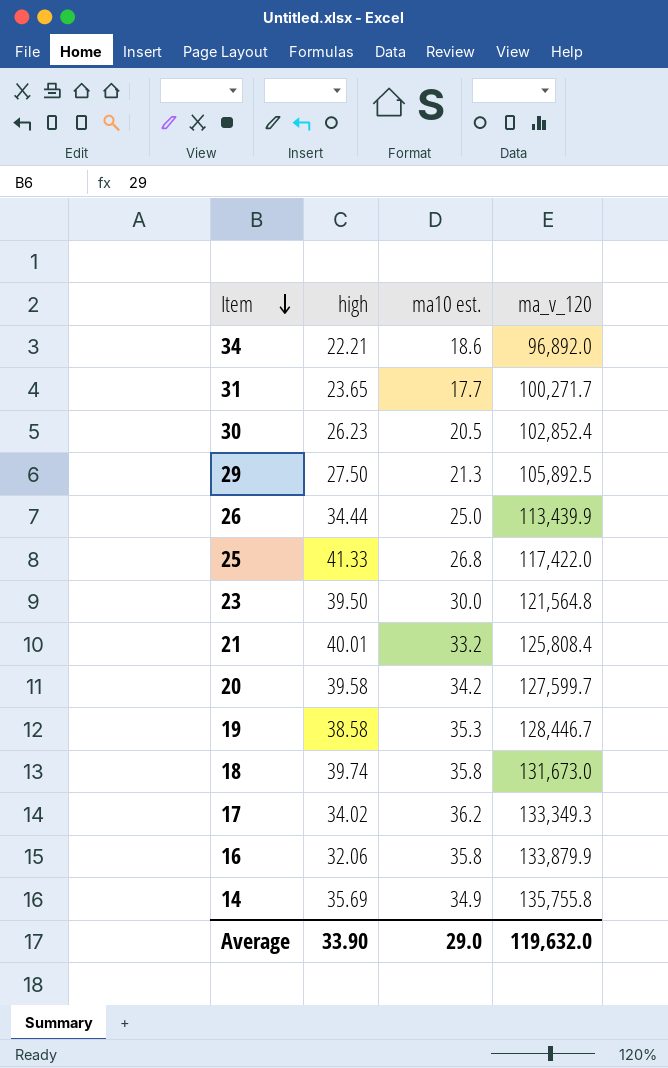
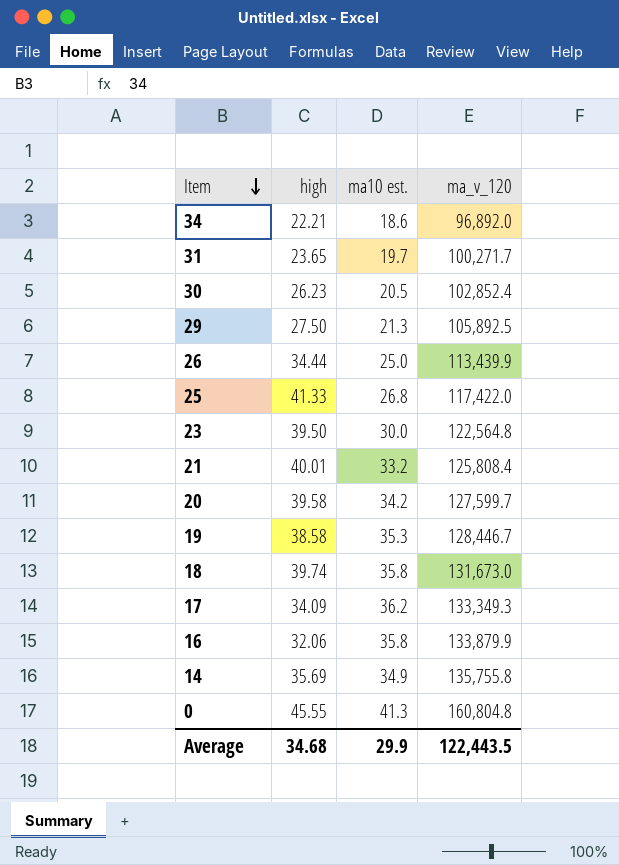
31 | ma10 est.: 17.7 -> 19.7
23 | ma_v_120: 121,564.8 -> 122,564.8
17 | high: 34.02 -> 34.09
row 0: none -> 45.55 | 41.3 | 160,804.8
Average | high: 33.90 -> 34.68
Average | ma10 est.: 29.0 -> 29.9
Average | ma_v_120: 119,632.0 -> 122,443.5

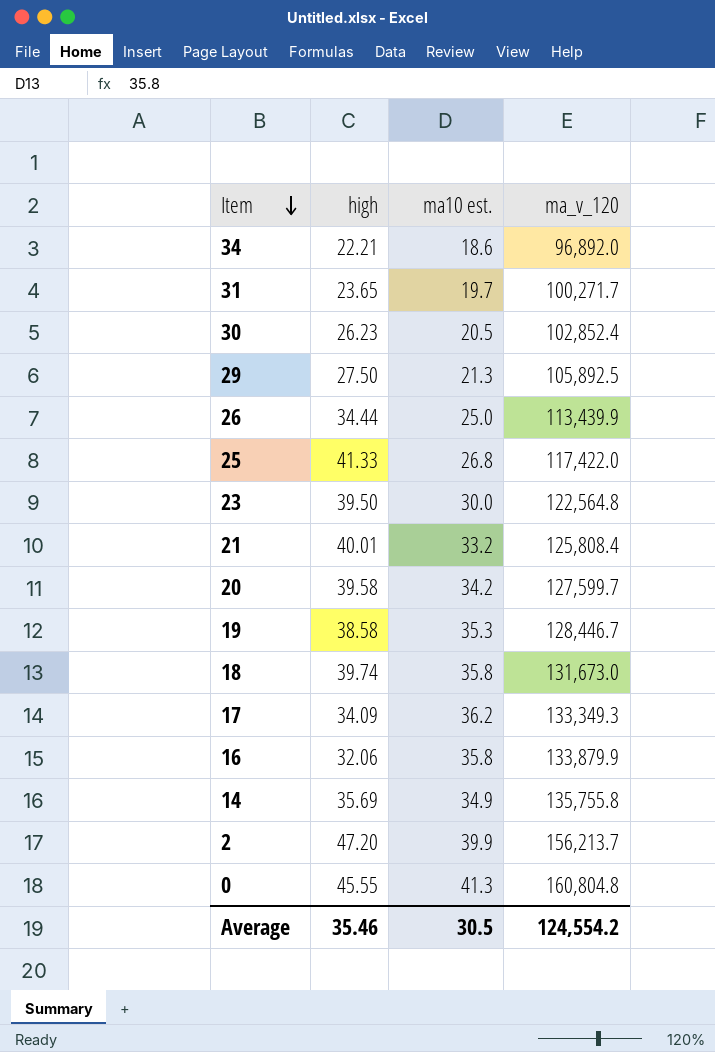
row 2: none -> 47.20 | 39.9 | 156,213.7
Average | high: 34.68 -> 35.46
Average | ma10 est.: 29.9 -> 30.5
Average | ma_v_120: 122,443.5 -> 124,554.2

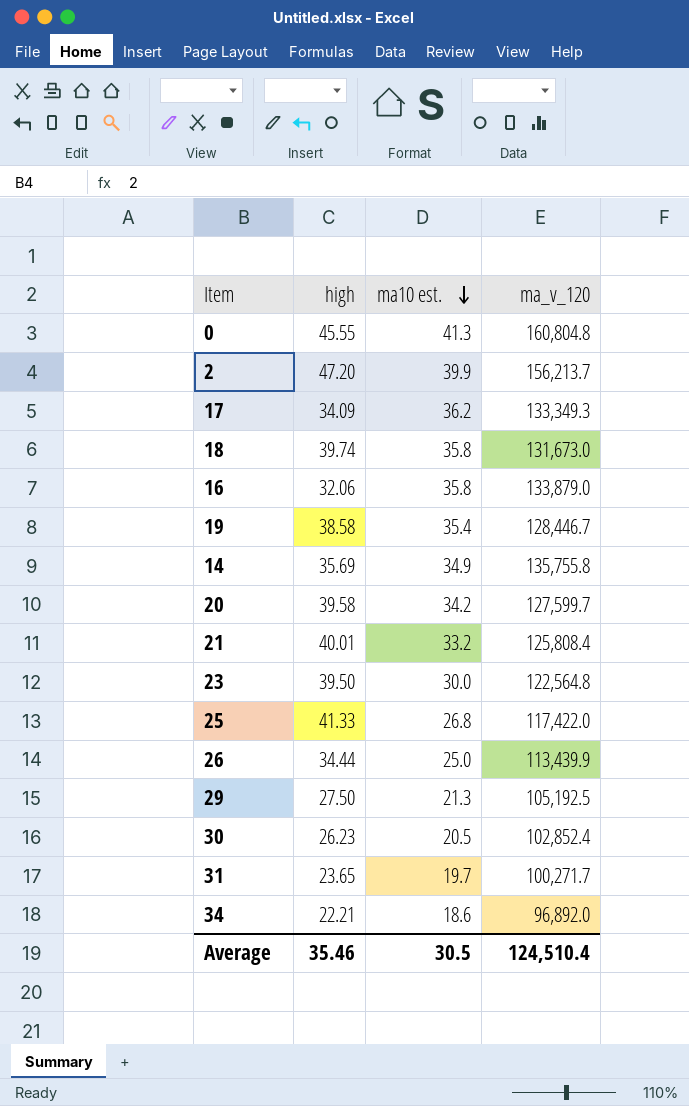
row order: Item descending -> ma10 est. descending
16 | ma_v_120: 133,879.9 -> 133,879.0
19 | ma10 est.: 35.3 -> 35.4
29 | ma_v_120: 105,892.5 -> 105,192.5
Average | ma_v_120: 124,554.2 -> 124,510.4

